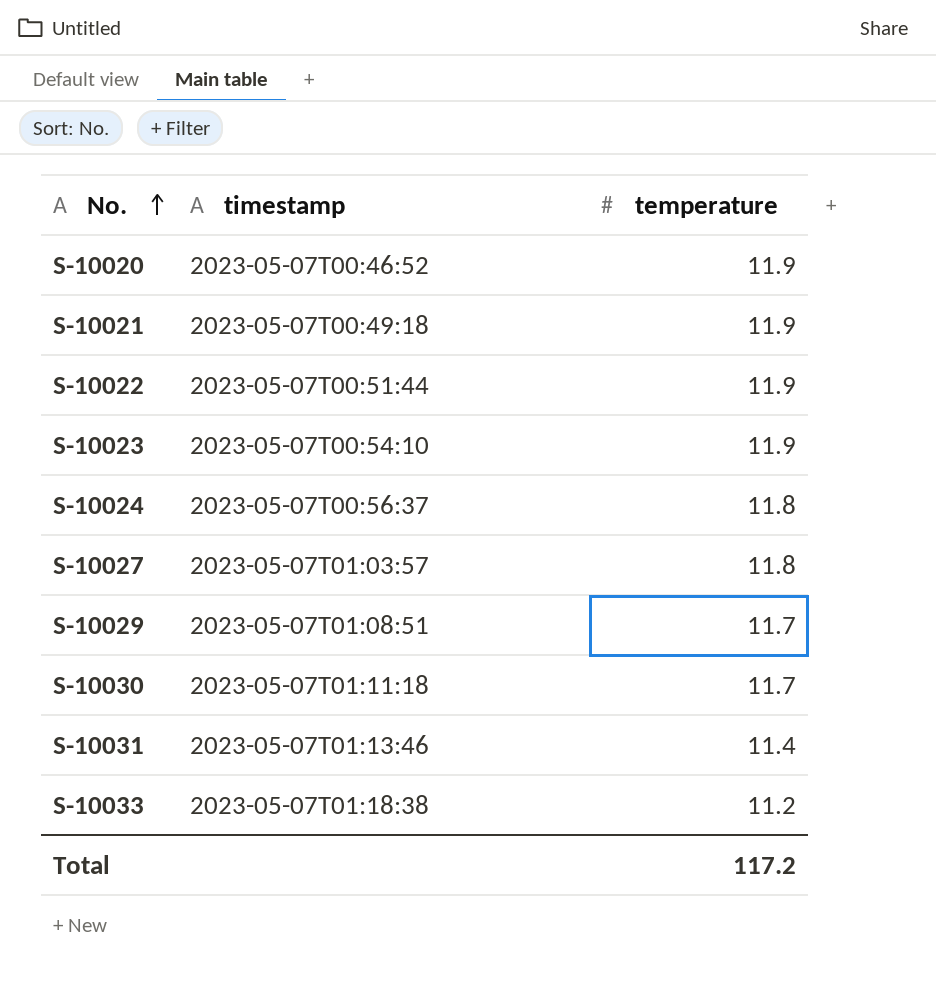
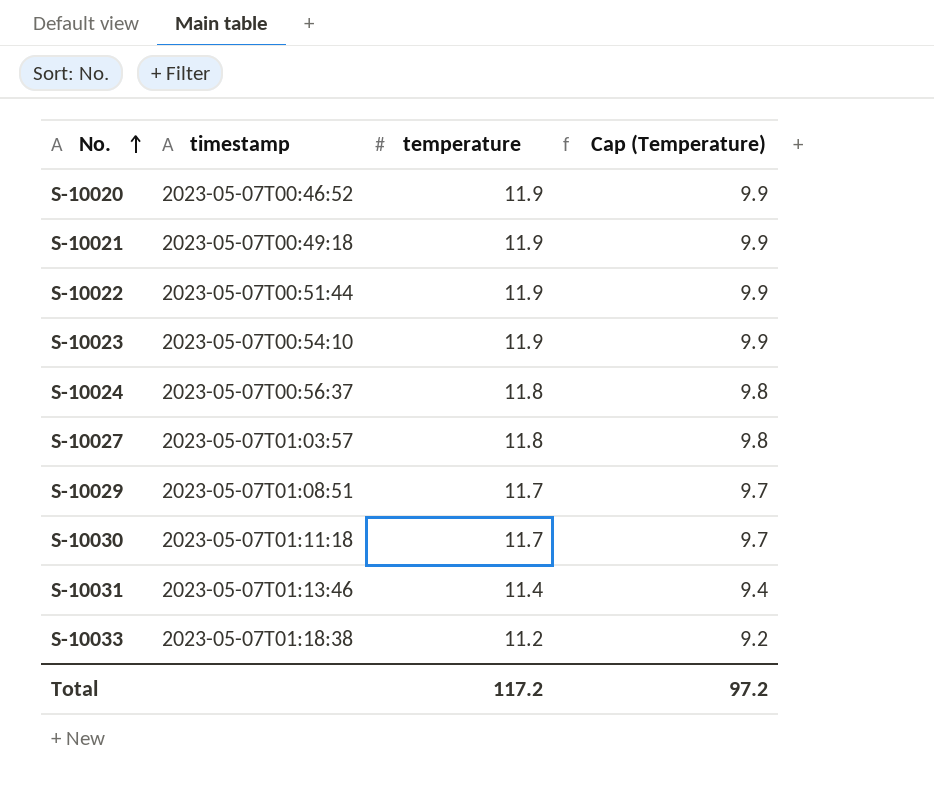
column Cap (Temperature) | formula: none -> [temperature] - 2

